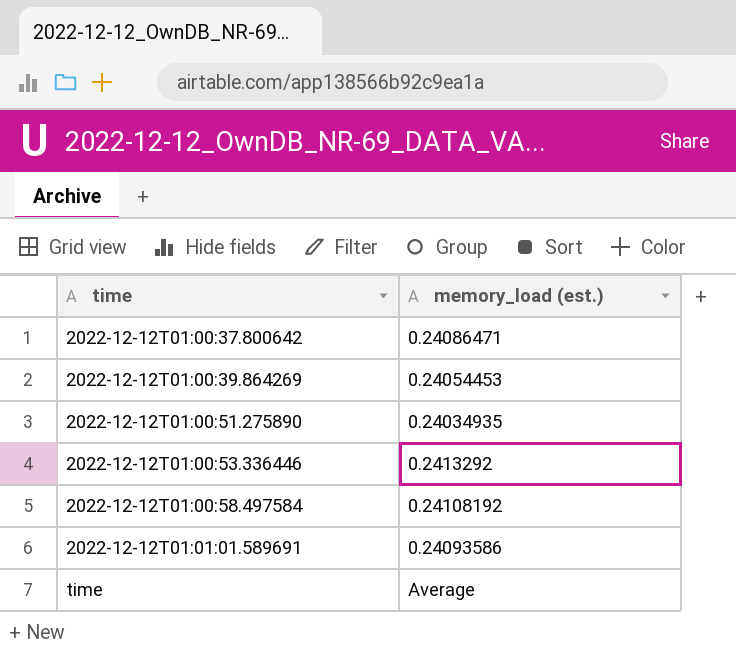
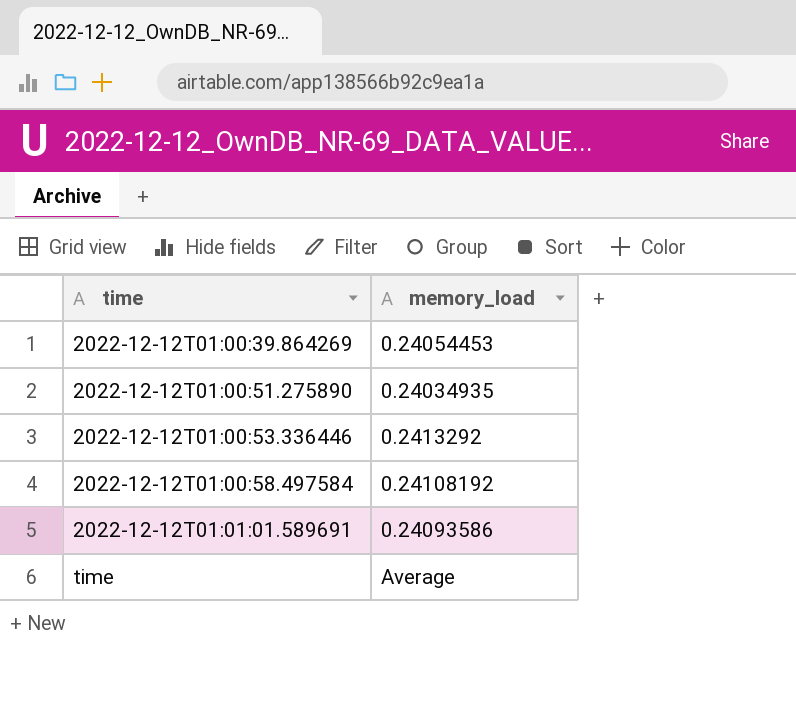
column name: memory_load (est.) -> memory_load
row 2022-12-12T01:00:37.800642: 0.24086471 -> none

